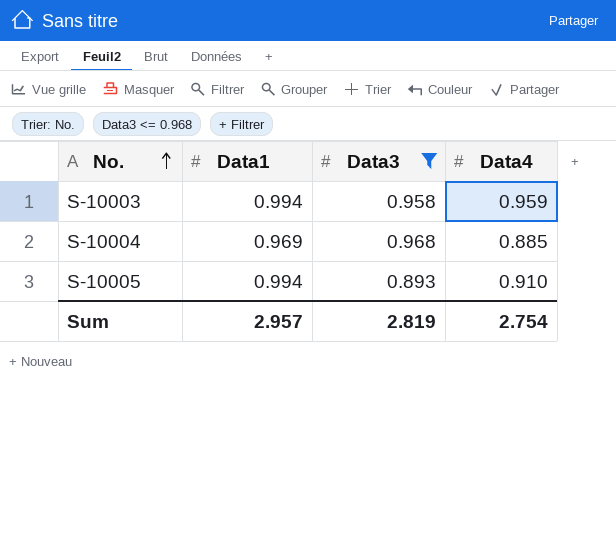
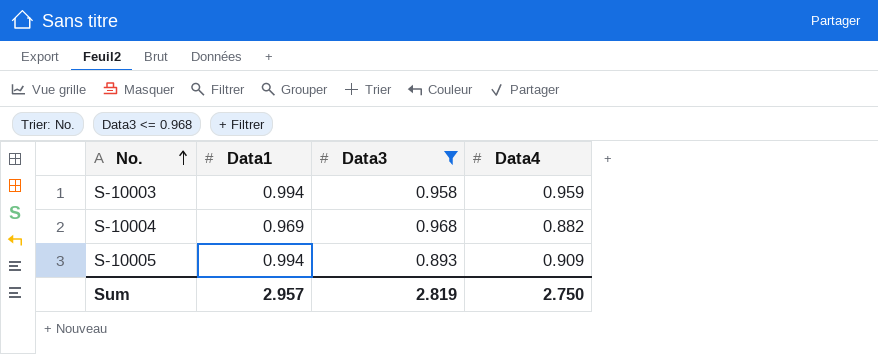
S-10004 | Data4: 0.885 -> 0.882
S-10005 | Data4: 0.910 -> 0.909
Sum | Data4: 2.754 -> 2.750

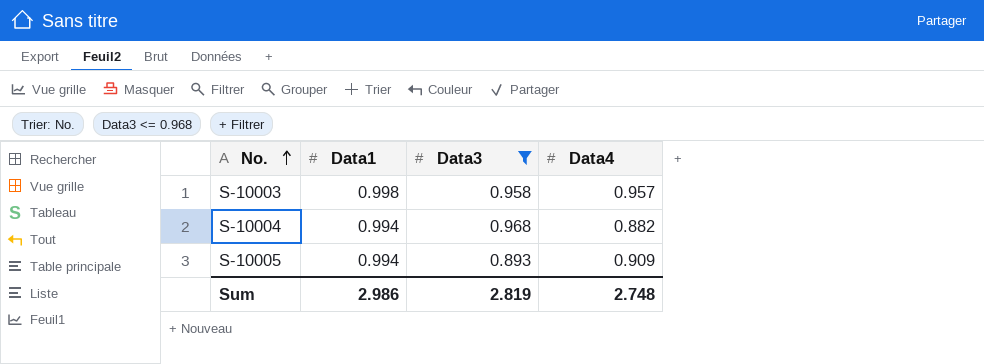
S-10003 | Data1: 0.994 -> 0.998
S-10003 | Data4: 0.959 -> 0.957
S-10004 | Data1: 0.969 -> 0.994
Sum | Data1: 2.957 -> 2.986
Sum | Data4: 2.750 -> 2.748

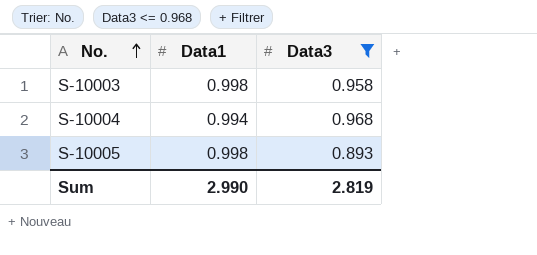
column Data4 | position: 4 -> none
S-10005 | Data1: 0.994 -> 0.998
Sum | Data1: 2.986 -> 2.990

